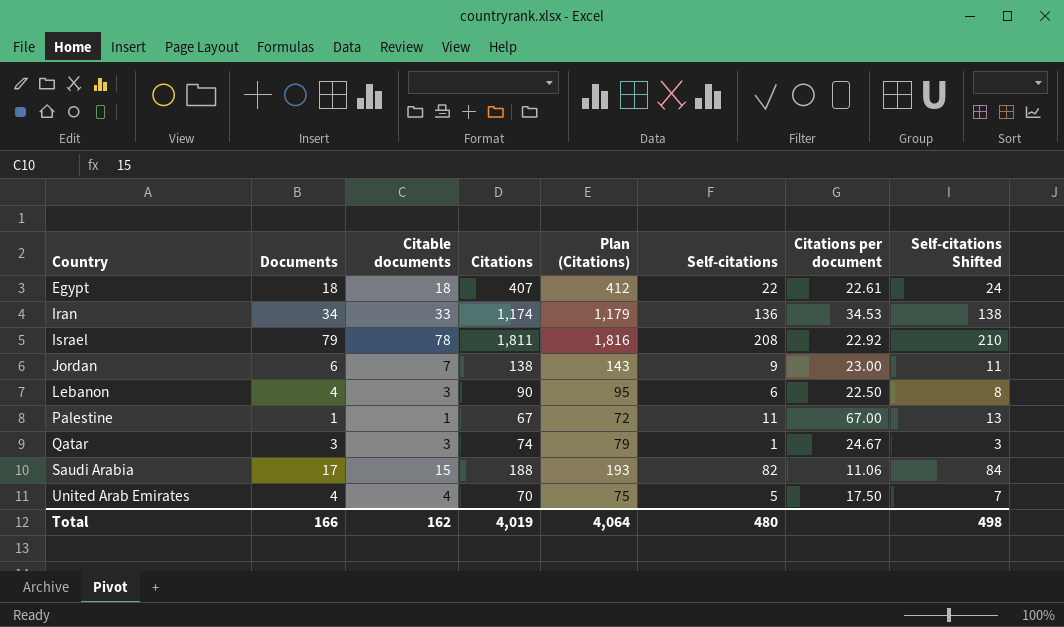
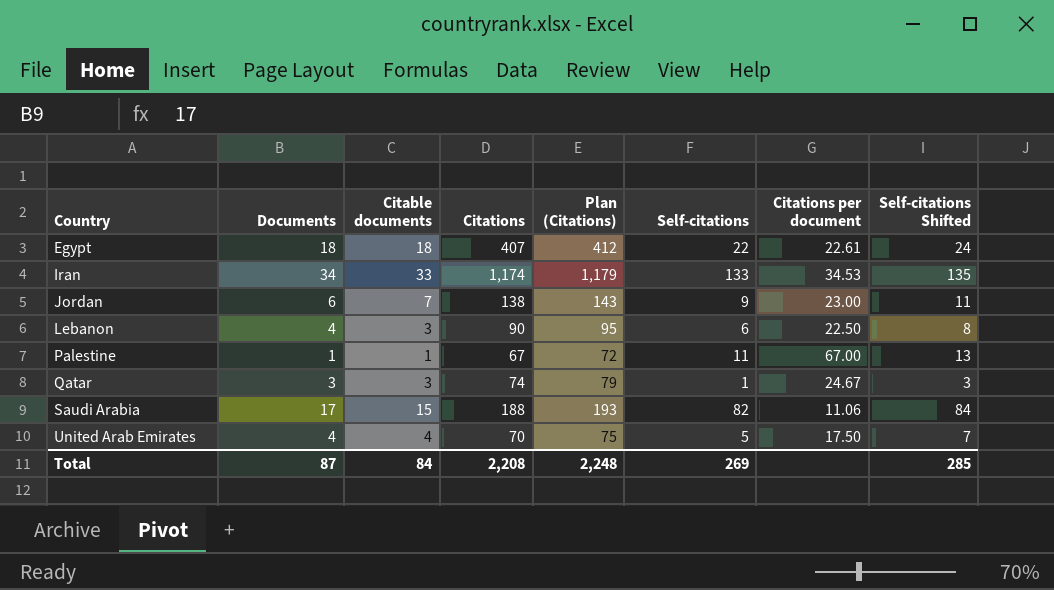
row Israel: 79 | 78 | 1,811 | 1,816 | 208 | 22.92 | 210 -> none
Iran | Self-citations: 136 -> 133
Iran | Self-citations Shifted: 138 -> 135
Total | Documents: 166 -> 87
Total | Citable documents: 162 -> 84
Total | Citations: 4,019 -> 2,208
Total | Plan (Citations): 4,064 -> 2,248
Total | Self-citations: 480 -> 269
Total | Self-citations Shifted: 498 -> 285

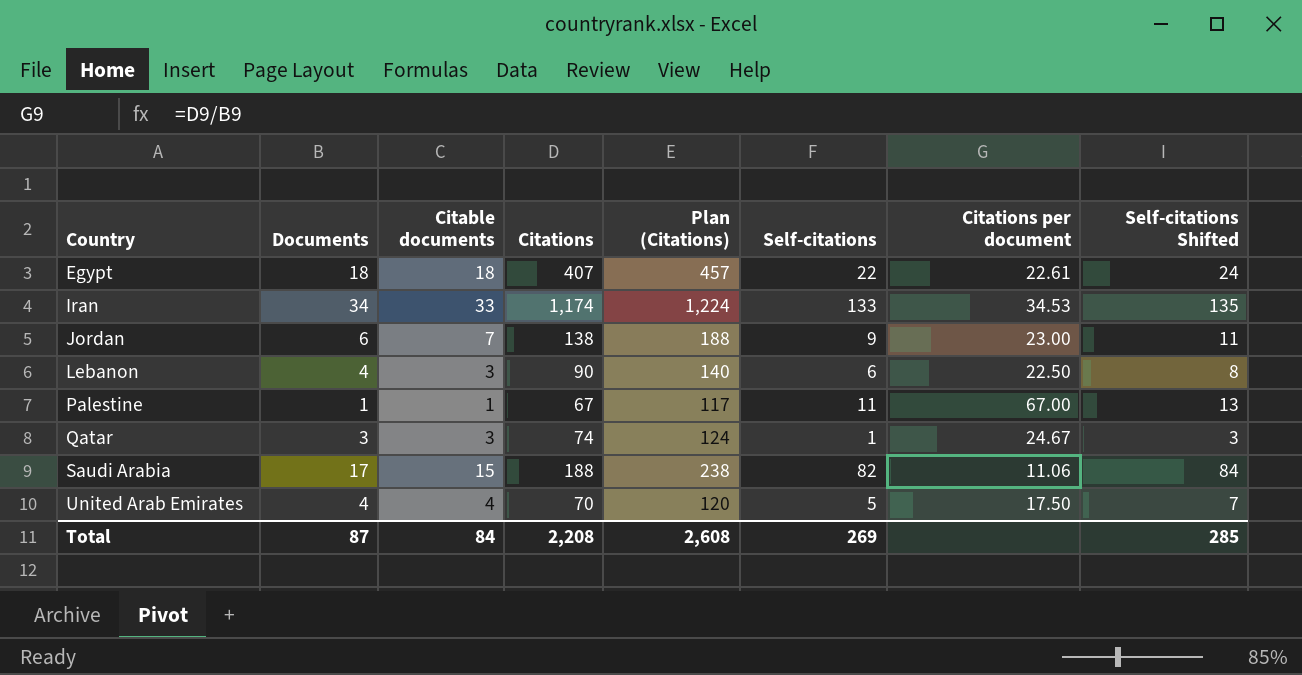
column Plan (Citations) | formula: [Citations] + 5 -> [Citations] + 50
Total | Plan (Citations): 2,248 -> 2,608

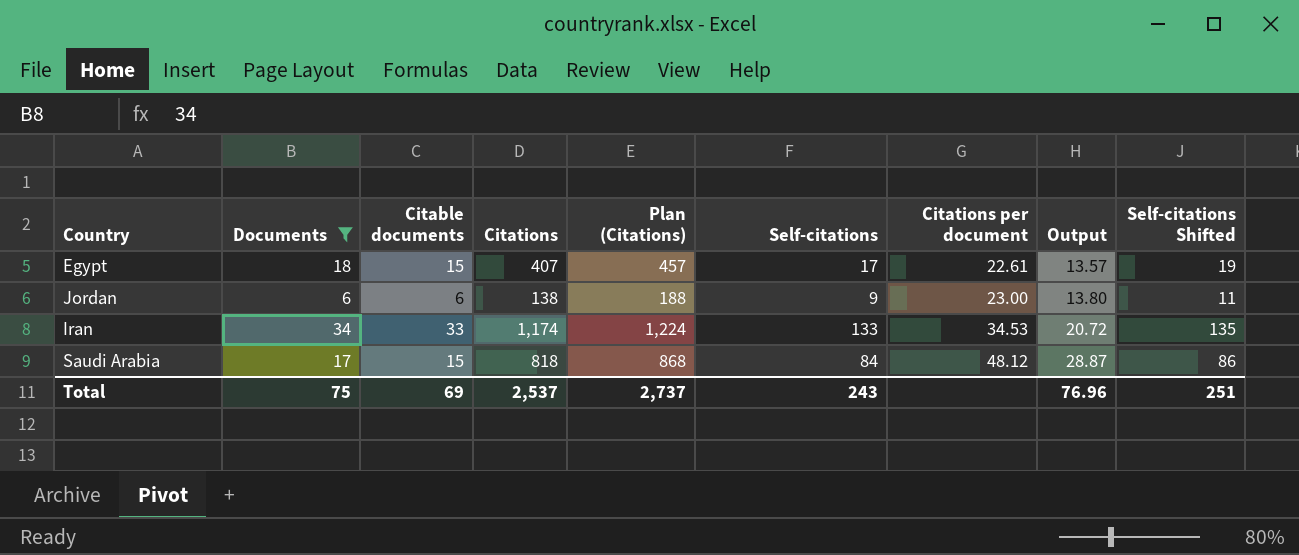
filter: none -> Documents >= 6
row order: Country ascending -> Citations per document ascending
column Output | formula: none -> [Citations per document] * 0.6
Egypt | Citable documents: 18 -> 15
Egypt | Self-citations: 22 -> 17
Egypt | Self-citations Shifted: 24 -> 19
Jordan | Citable documents: 7 -> 6
Saudi Arabia | Citations: 188 -> 818
Saudi Arabia | Plan (Citations): 238 -> 868
Saudi Arabia | Self-citations: 82 -> 84
Saudi Arabia | Citations per document: 11.06 -> 48.12
Saudi Arabia | Self-citations Shifted: 84 -> 86
Total | Documents: 87 -> 75
Total | Citable documents: 84 -> 69
Total | Citations: 2,208 -> 2,537
Total | Plan (Citations): 2,608 -> 2,737
Total | Self-citations: 269 -> 243
Total | Self-citations Shifted: 285 -> 251

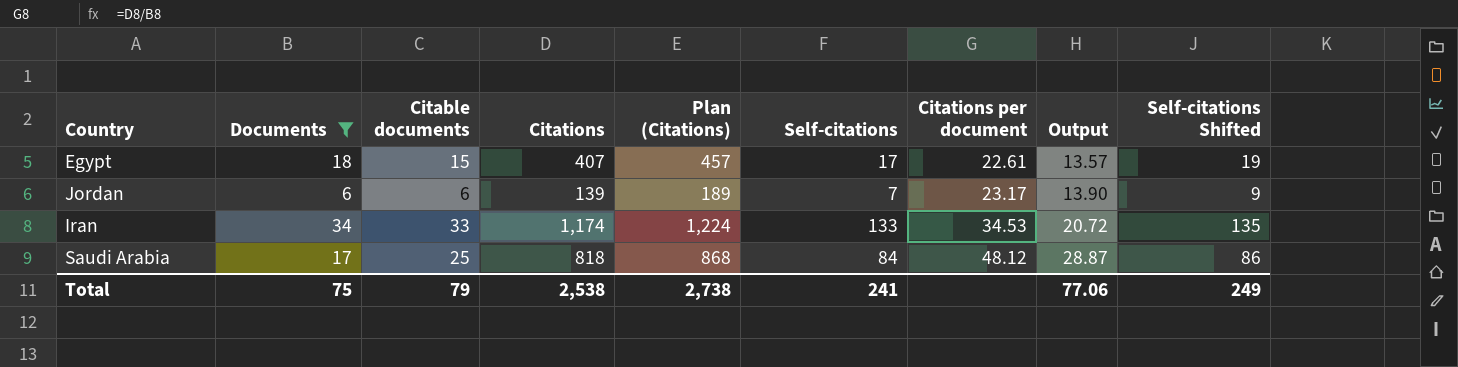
Jordan | Citations: 138 -> 139
Jordan | Plan (Citations): 188 -> 189
Jordan | Self-citations: 9 -> 7
Jordan | Citations per document: 23.00 -> 23.17
Jordan | Output: 13.80 -> 13.90
Jordan | Self-citations Shifted: 11 -> 9
Saudi Arabia | Citable documents: 15 -> 25
Total | Citable documents: 69 -> 79
Total | Citations: 2,537 -> 2,538
Total | Plan (Citations): 2,737 -> 2,738
Total | Self-citations: 243 -> 241
Total | Output: 76.96 -> 77.06
Total | Self-citations Shifted: 251 -> 249

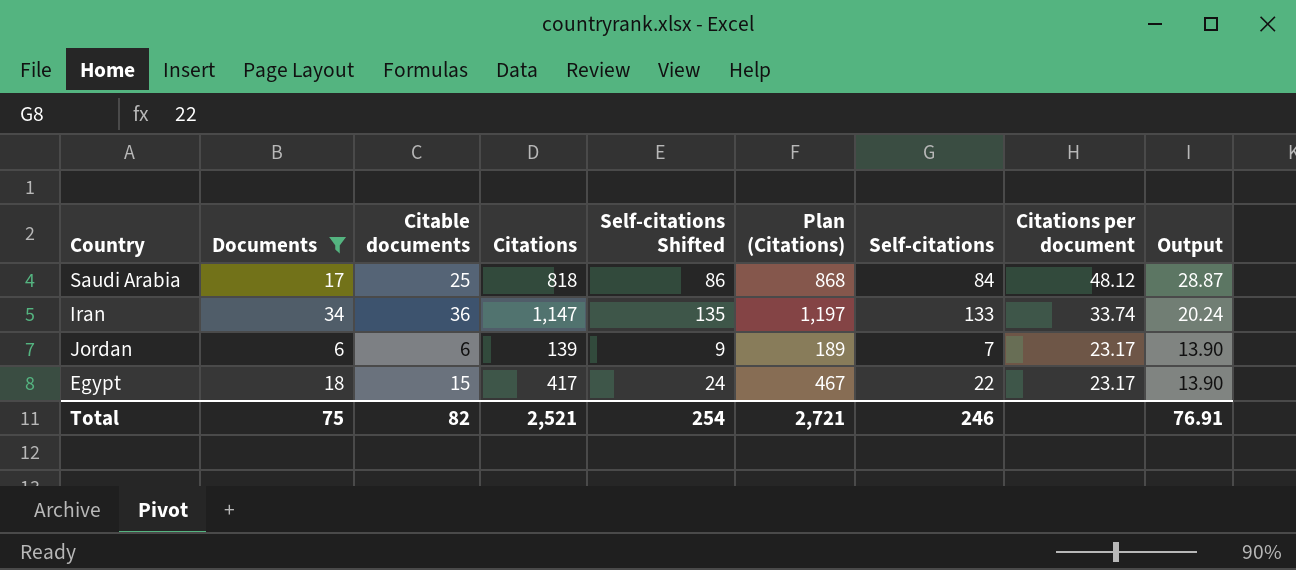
row order: Citations per document ascending -> Citations per document descending
column Self-citations Shifted | position: 9 -> 5
Iran | Citable documents: 33 -> 36
Iran | Citations: 1,174 -> 1,147
Iran | Plan (Citations): 1,224 -> 1,197
Iran | Citations per document: 34.53 -> 33.74
Iran | Output: 20.72 -> 20.24
Egypt | Citations: 407 -> 417
Egypt | Self-citations Shifted: 19 -> 24
Egypt | Plan (Citations): 457 -> 467
Egypt | Self-citations: 17 -> 22
Egypt | Citations per document: 22.61 -> 23.17
Egypt | Output: 13.57 -> 13.90
Total | Citable documents: 79 -> 82
Total | Citations: 2,538 -> 2,521
Total | Self-citations Shifted: 249 -> 254
Total | Plan (Citations): 2,738 -> 2,721
Total | Self-citations: 241 -> 246
Total | Output: 77.06 -> 76.91

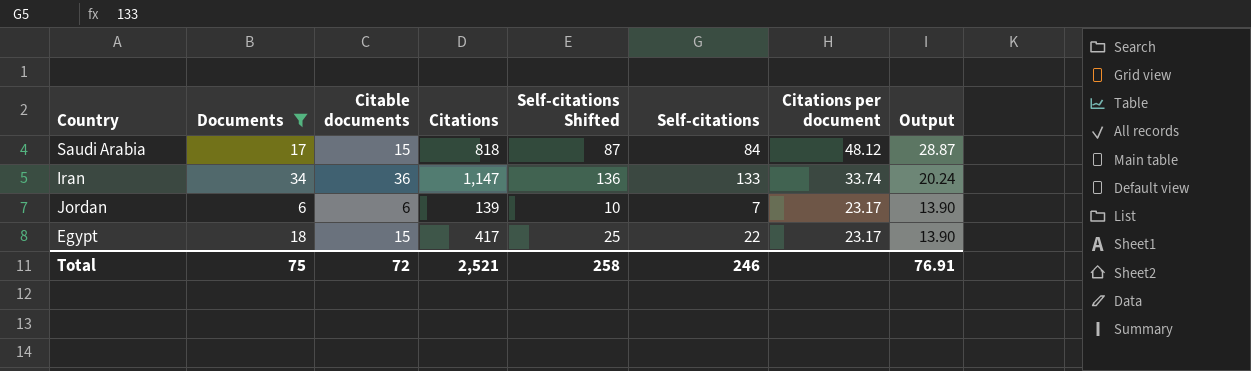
column Plan (Citations) | formula: [Citations] + 50 -> none
column Self-citations Shifted | formula: [Self-citations] + 2 -> [Self-citations] + 3
Saudi Arabia | Citable documents: 25 -> 15
Total | Citable documents: 82 -> 72
Total | Self-citations Shifted: 254 -> 258

